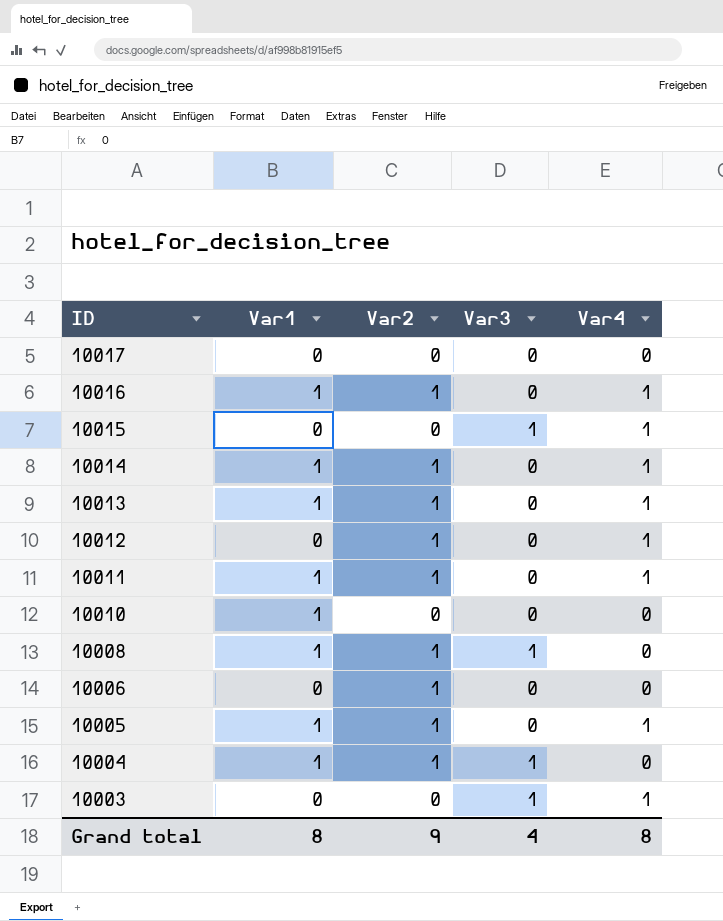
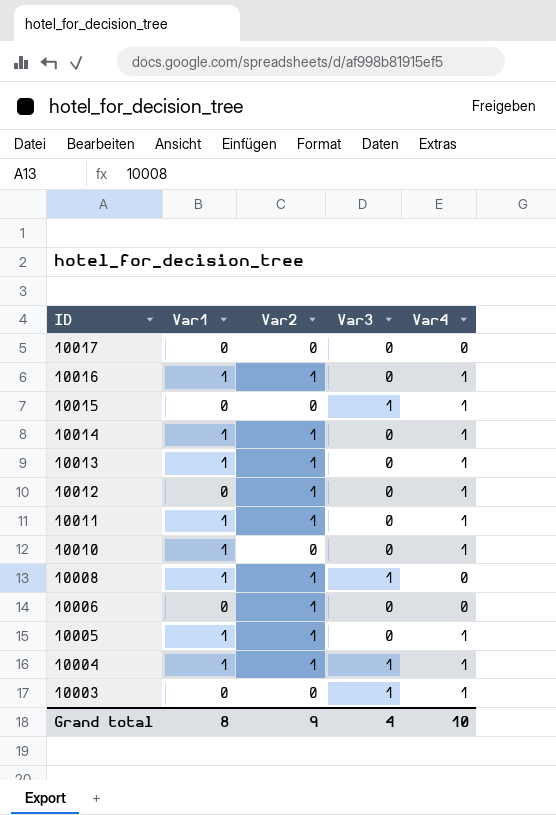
10010 | Var4: 0 -> 1
10004 | Var4: 0 -> 1
Grand total | Var4: 8 -> 10

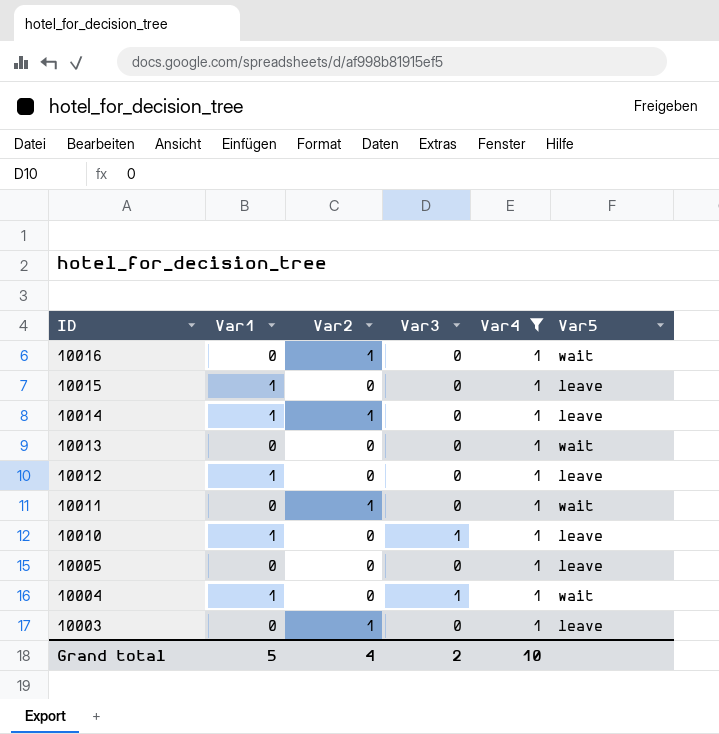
filter: none -> Var4 = 1
column Var5 | position: none -> 6
10016 | Var1: 1 -> 0
10015 | Var1: 0 -> 1
10015 | Var3: 1 -> 0
10013 | Var1: 1 -> 0
10013 | Var2: 1 -> 0
10012 | Var1: 0 -> 1
10012 | Var2: 1 -> 0
10011 | Var1: 1 -> 0
10010 | Var3: 0 -> 1
10005 | Var1: 1 -> 0
10005 | Var2: 1 -> 0
10004 | Var2: 1 -> 0
10003 | Var2: 0 -> 1
10003 | Var3: 1 -> 0
Grand total | Var1: 8 -> 5
Grand total | Var2: 9 -> 4
Grand total | Var3: 4 -> 2

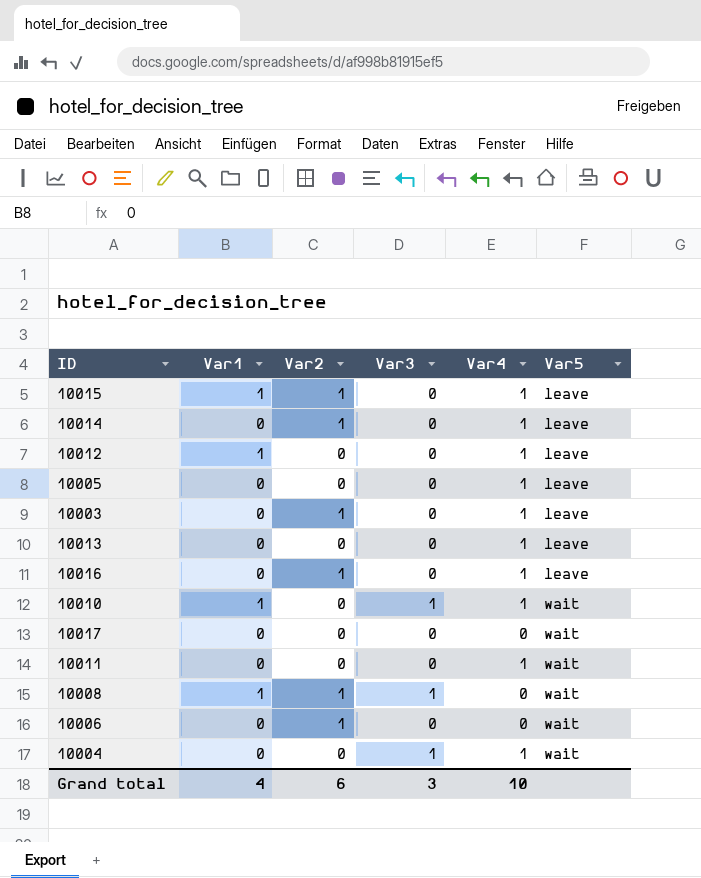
filter: Var4 = 1 -> none
row order: ID descending -> Var5 ascending
10015 | Var2: 0 -> 1
10014 | Var1: 1 -> 0
10013 | Var5: wait -> leave
10016 | Var5: wait -> leave
10010 | Var5: leave -> wait
10011 | Var2: 1 -> 0
10004 | Var1: 1 -> 0
Grand total | Var1: 5 -> 4
Grand total | Var2: 4 -> 6
Grand total | Var3: 2 -> 3

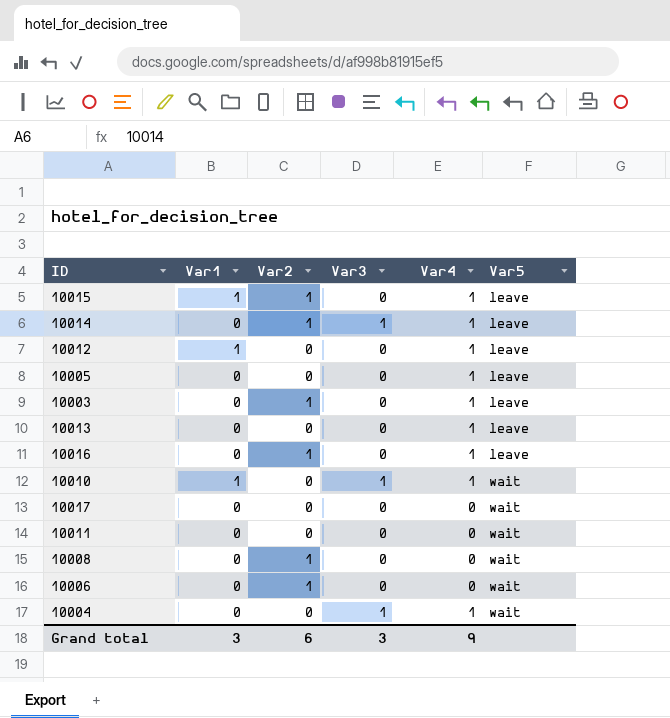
10014 | Var3: 0 -> 1
10011 | Var4: 1 -> 0
10008 | Var1: 1 -> 0
10008 | Var3: 1 -> 0
Grand total | Var1: 4 -> 3
Grand total | Var4: 10 -> 9

